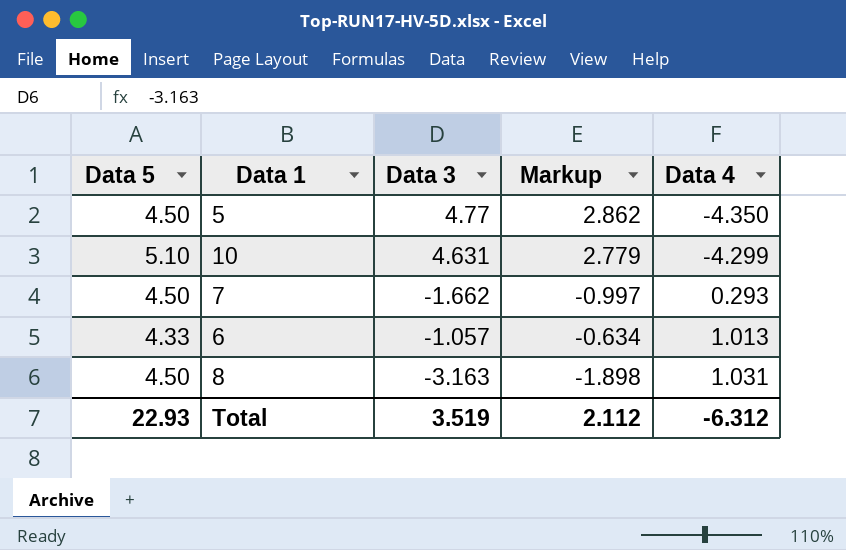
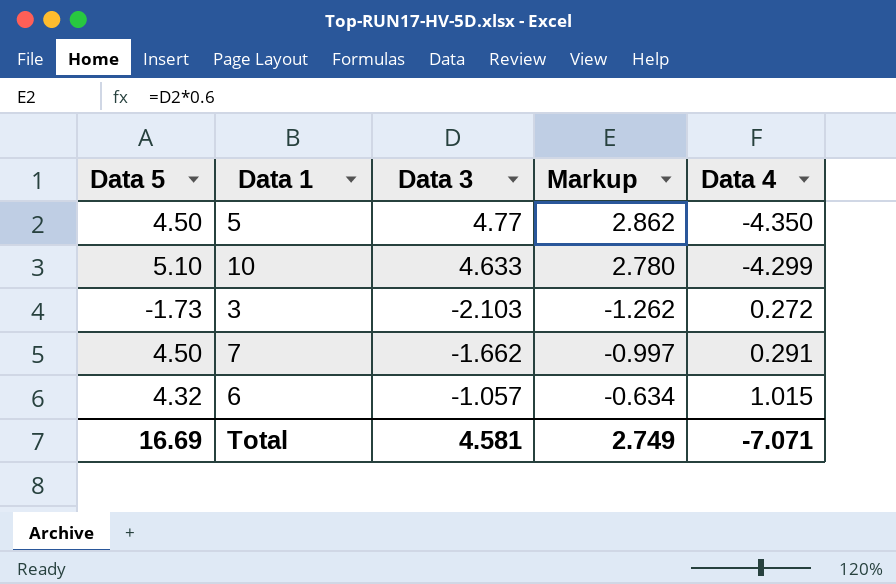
row 8: 4.50 | -3.163 | -1.898 | 1.031 -> none
10 | Data 3: 4.631 -> 4.633
10 | Markup: 2.779 -> 2.780
row 3: none -> -1.73 | -2.103 | -1.262 | 0.272
7 | Data 4: 0.293 -> 0.291
6 | Data 5: 4.33 -> 4.32
6 | Data 4: 1.013 -> 1.015
Total | Data 5: 22.93 -> 16.69
Total | Data 3: 3.519 -> 4.581
Total | Markup: 2.112 -> 2.749
Total | Data 4: -6.312 -> -7.071

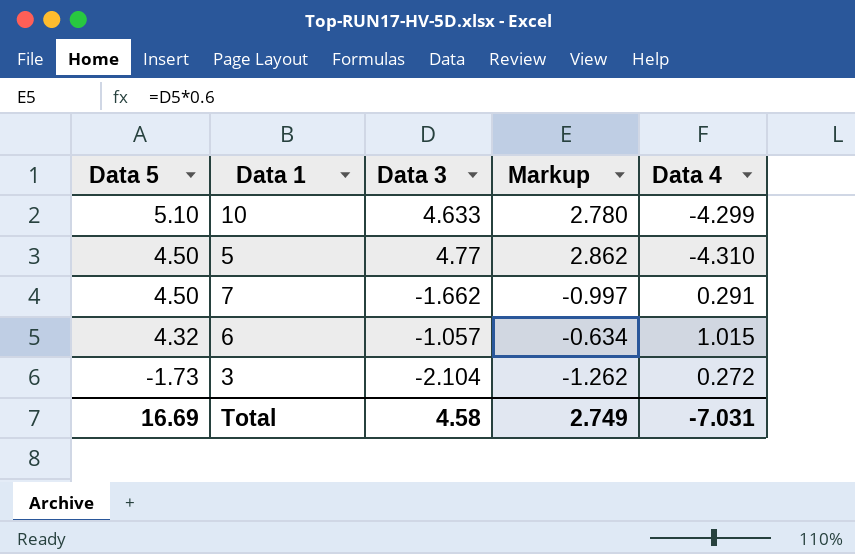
row order: Data 4 ascending -> Data 5 descending
5 | Data 4: -4.350 -> -4.310
3 | Data 3: -2.103 -> -2.104
Total | Data 3: 4.581 -> 4.58
Total | Data 4: -7.071 -> -7.031

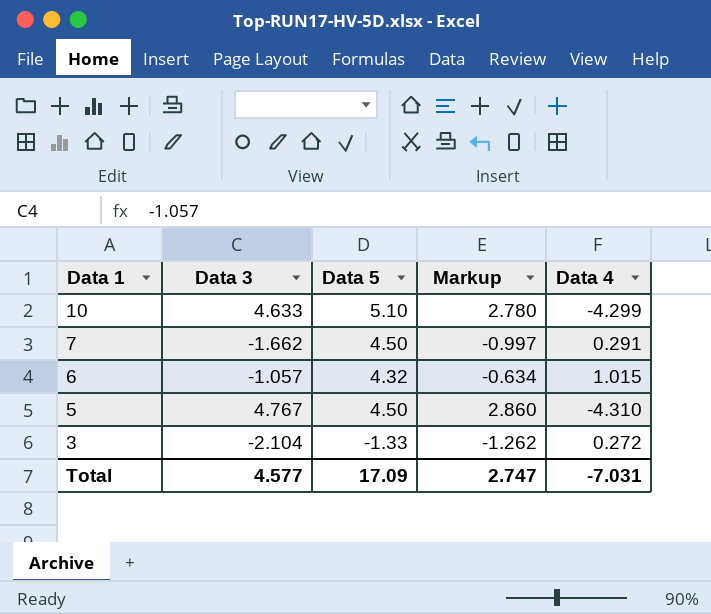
row order: Data 5 descending -> Data 1 descending
column Data 5 | position: 1 -> 3
5 | Data 3: 4.77 -> 4.767
5 | Markup: 2.862 -> 2.860
3 | Data 5: -1.73 -> -1.33
Total | Data 3: 4.58 -> 4.577
Total | Data 5: 16.69 -> 17.09
Total | Markup: 2.749 -> 2.747

